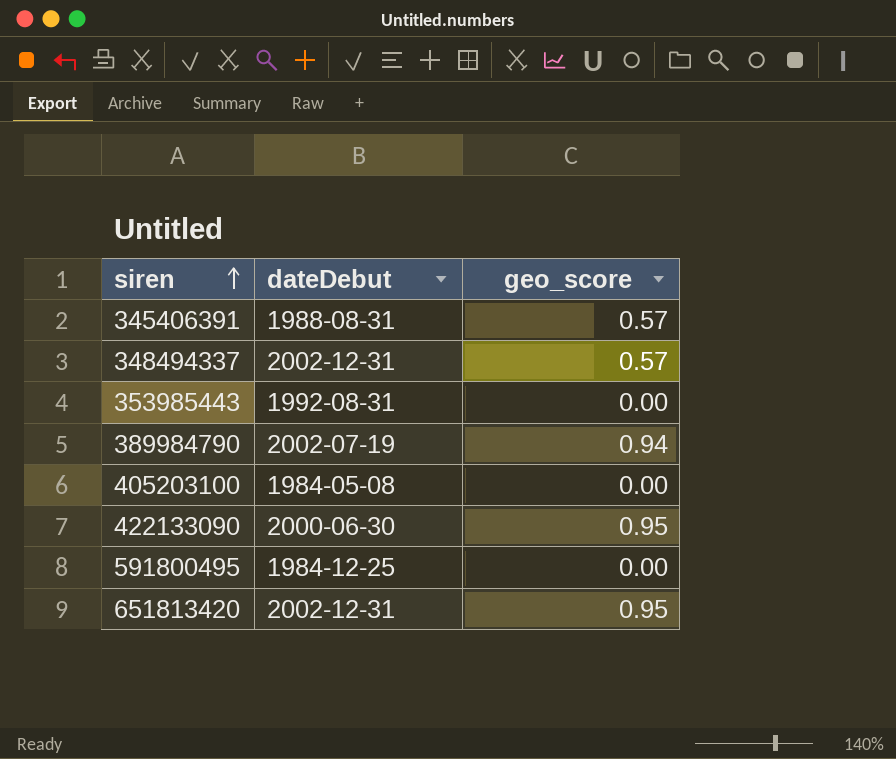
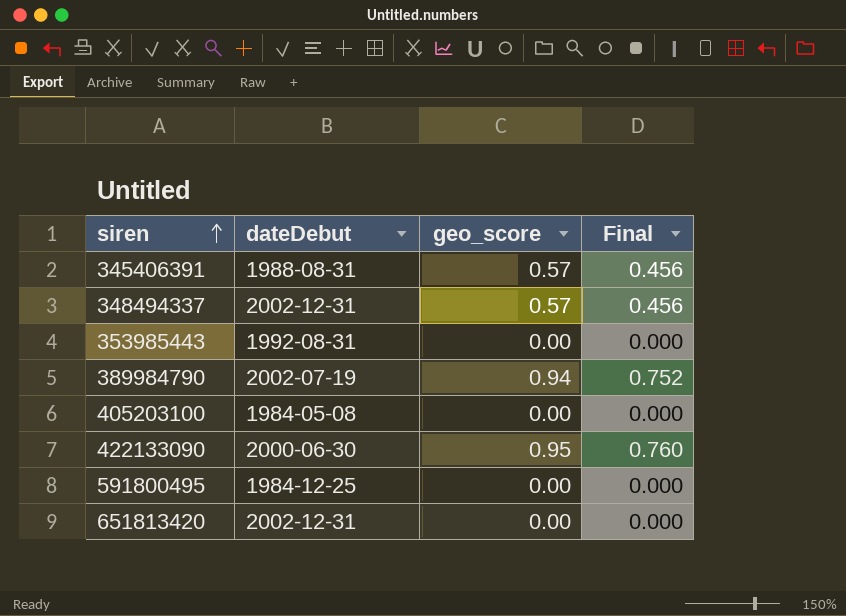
column Final | formula: none -> [geo_score] * 0.8
651813420 | geo_score: 0.95 -> 0.00

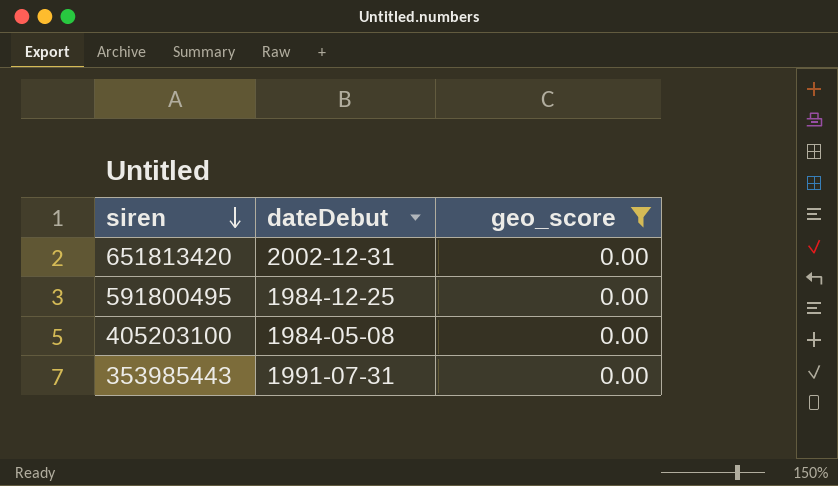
filter: none -> geo_score = 0.00
row order: siren ascending -> siren descending
column Final | formula: [geo_score] * 0.8 -> none
353985443 | dateDebut: 1992-08-31 -> 1991-07-31

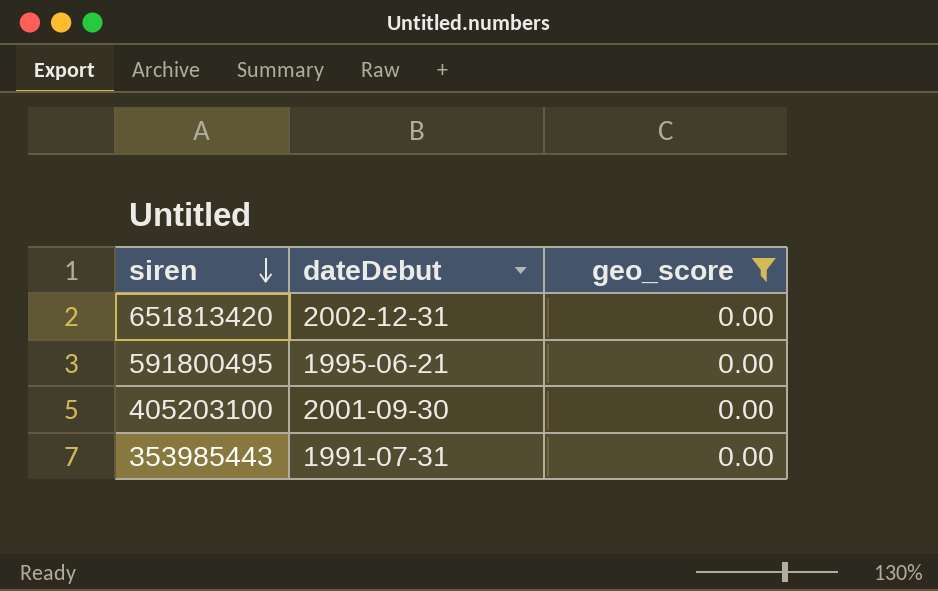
591800495 | dateDebut: 1984-12-25 -> 1995-06-21
405203100 | dateDebut: 1984-05-08 -> 2001-09-30

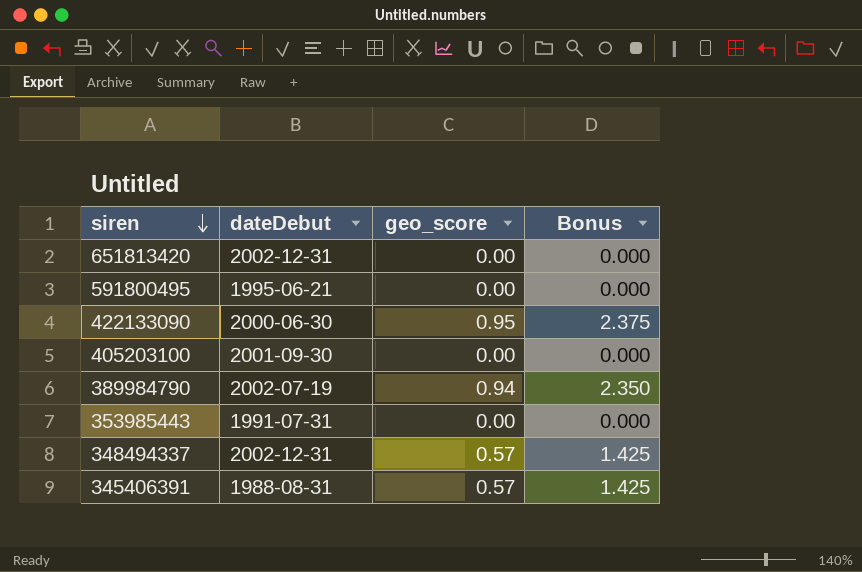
filter: geo_score = 0.00 -> none
column Bonus | formula: none -> [geo_score] * 2.5

